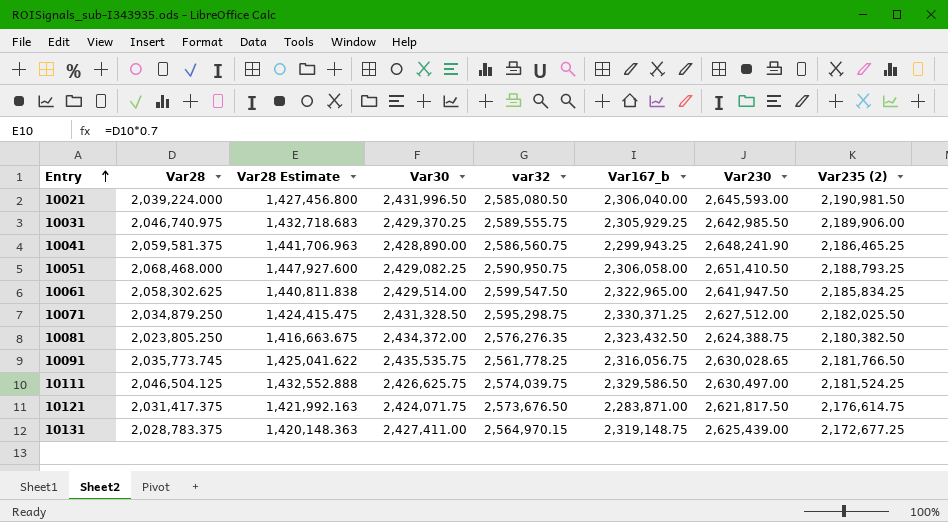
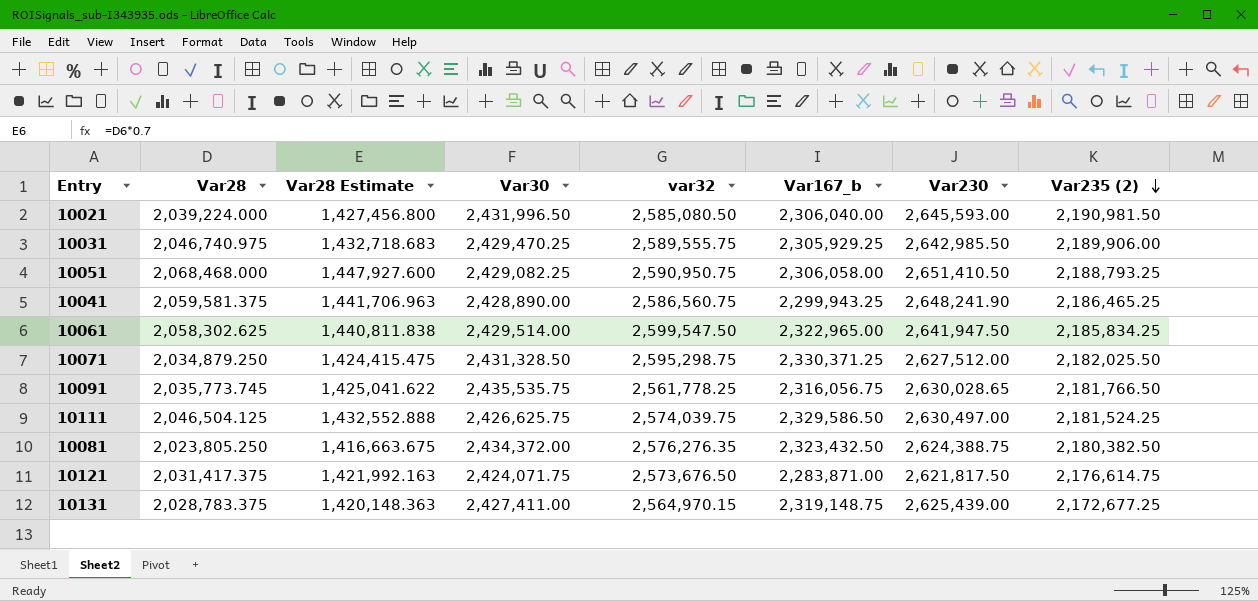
row order: Entry ascending -> Var235 (2) descending
10031 | Var30: 2,429,370.25 -> 2,429,470.25

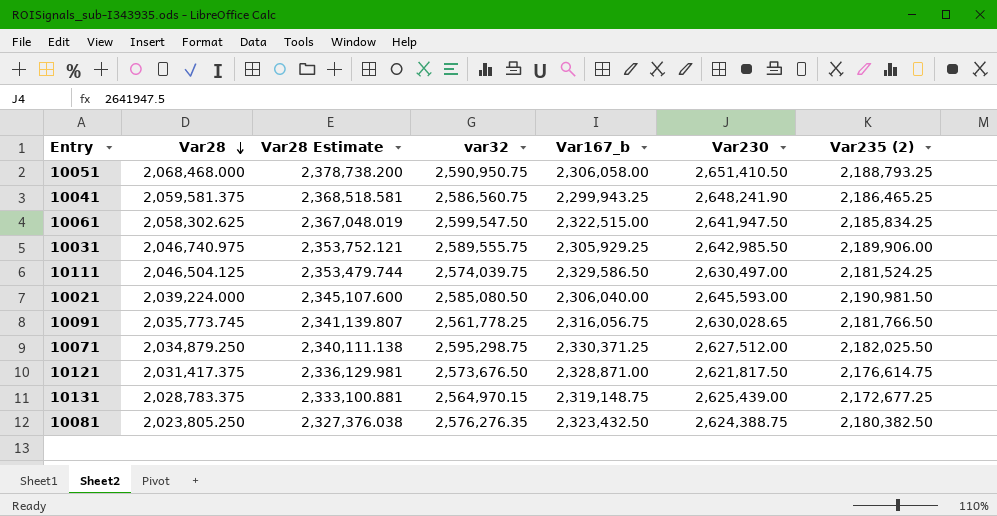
row order: Var235 (2) descending -> Var28 descending
column Var30 | position: 4 -> none
column Var28 Estimate | formula: [Var28] * 0.7 -> [Var28] * 1.15
10061 | Var167_b: 2,322,965.00 -> 2,322,515.00
10121 | Var167_b: 2,283,871.00 -> 2,328,871.00

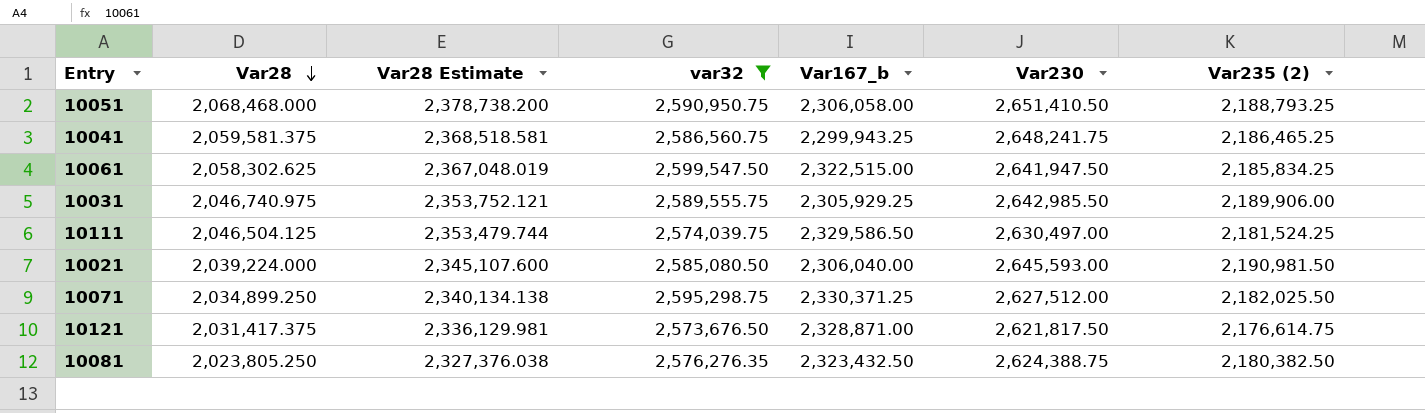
filter: none -> var32 >= 2,573,676.50
10041 | Var230: 2,648,241.90 -> 2,648,241.75
10071 | Var28: 2,034,879.250 -> 2,034,899.250
10071 | Var28 Estimate: 2,340,111.138 -> 2,340,134.138

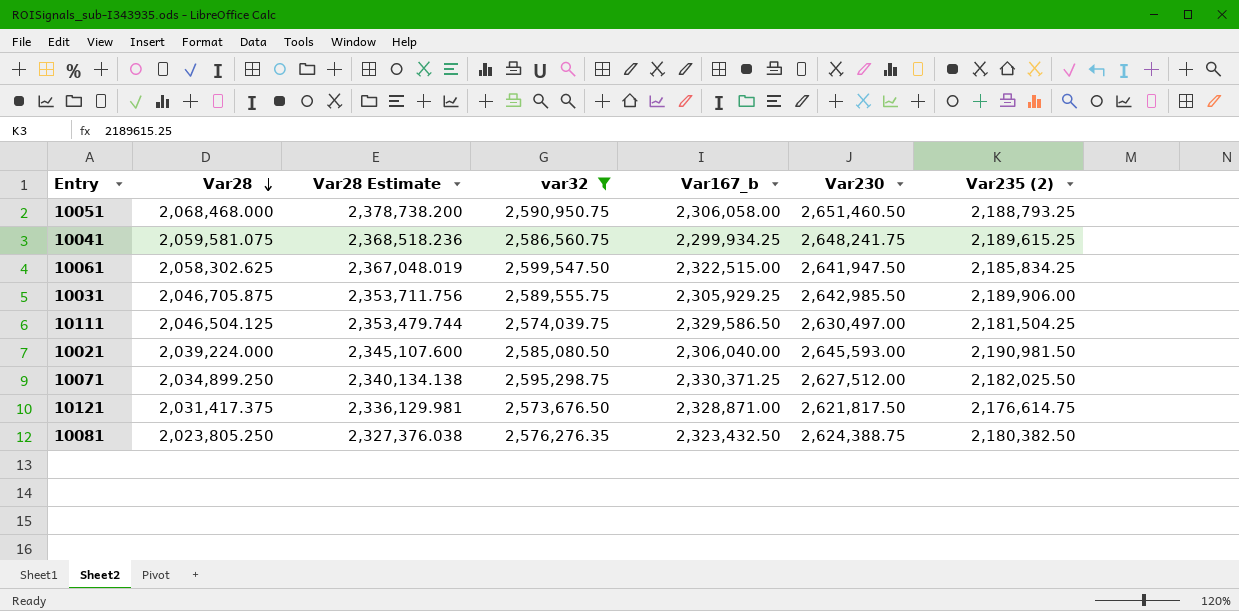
10051 | Var230: 2,651,410.50 -> 2,651,460.50
10041 | Var28: 2,059,581.375 -> 2,059,581.075
10041 | Var28 Estimate: 2,368,518.581 -> 2,368,518.236
10041 | Var167_b: 2,299,943.25 -> 2,299,934.25
10041 | Var235 (2): 2,186,465.25 -> 2,189,615.25
10031 | Var28: 2,046,740.975 -> 2,046,705.875
10031 | Var28 Estimate: 2,353,752.121 -> 2,353,711.756
10111 | Var235 (2): 2,181,524.25 -> 2,181,504.25

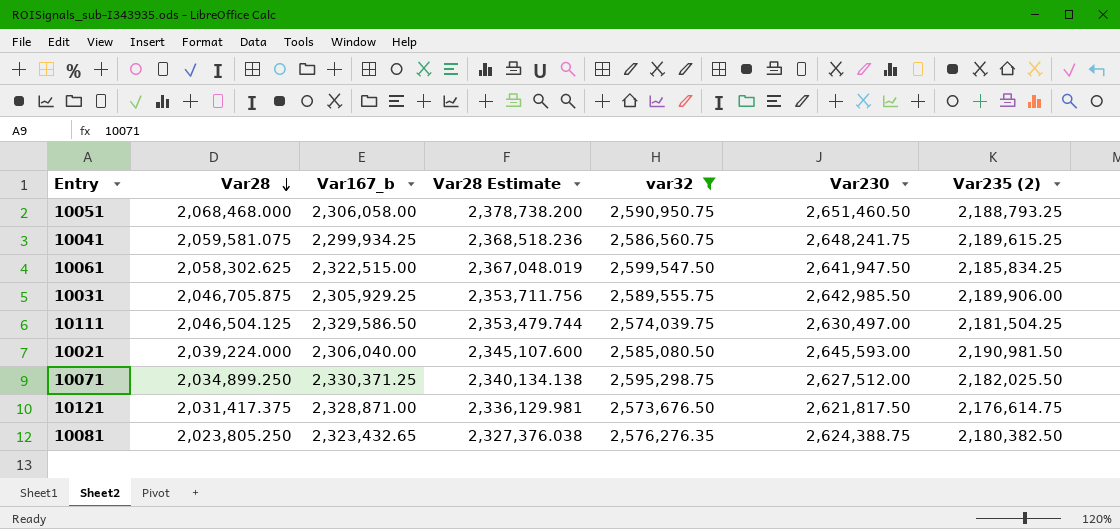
column Var167_b | position: 5 -> 3
10081 | Var167_b: 2,323,432.50 -> 2,323,432.65

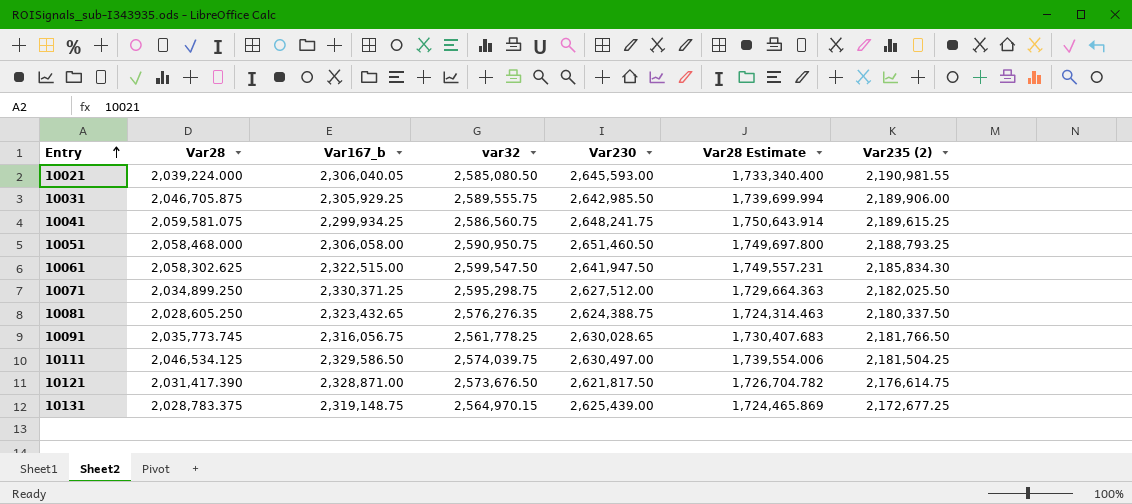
filter: var32 >= 2,573,676.50 -> none
row order: Var28 descending -> Entry ascending
column Var28 Estimate | formula: [Var28] * 1.15 -> [Var28] * 0.85
column Var28 Estimate | position: 4 -> 6
10021 | Var167_b: 2,306,040.00 -> 2,306,040.05
10021 | Var235 (2): 2,190,981.50 -> 2,190,981.55
10051 | Var28: 2,068,468.000 -> 2,058,468.000
10061 | Var235 (2): 2,185,834.25 -> 2,185,834.30
10081 | Var28: 2,023,805.250 -> 2,028,605.250
10081 | Var235 (2): 2,180,382.50 -> 2,180,337.50
10111 | Var28: 2,046,504.125 -> 2,046,534.125
10121 | Var28: 2,031,417.375 -> 2,031,417.390

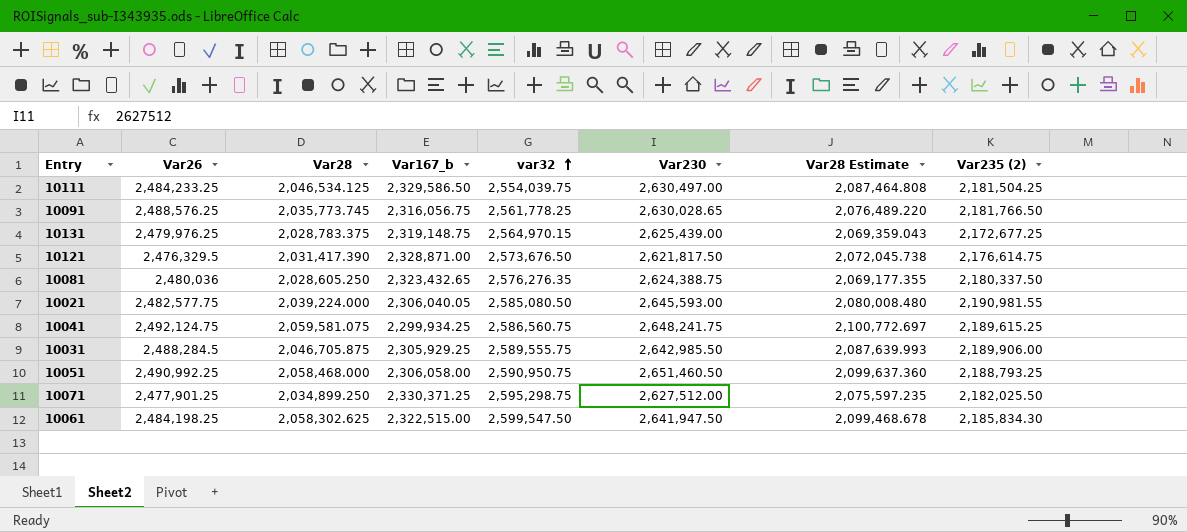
row order: Entry ascending -> var32 ascending
column Var26 | position: none -> 2
column Var28 Estimate | formula: [Var28] * 0.85 -> [Var28] * 1.02
10111 | var32: 2,574,039.75 -> 2,554,039.75

